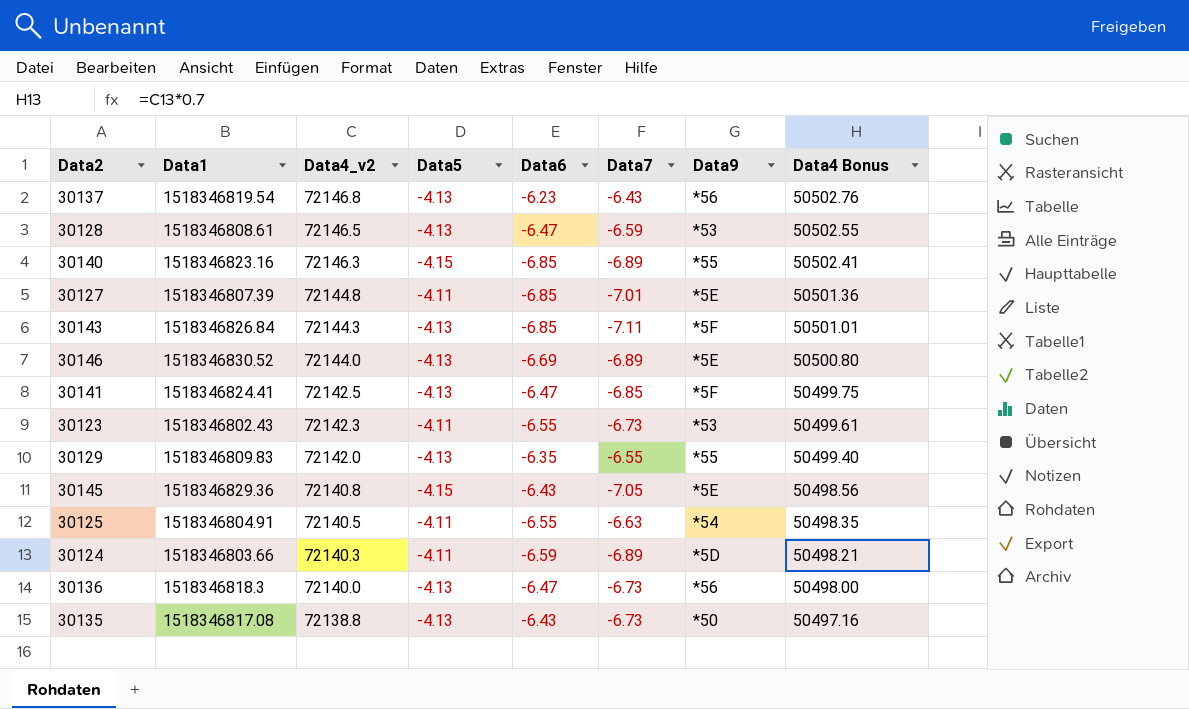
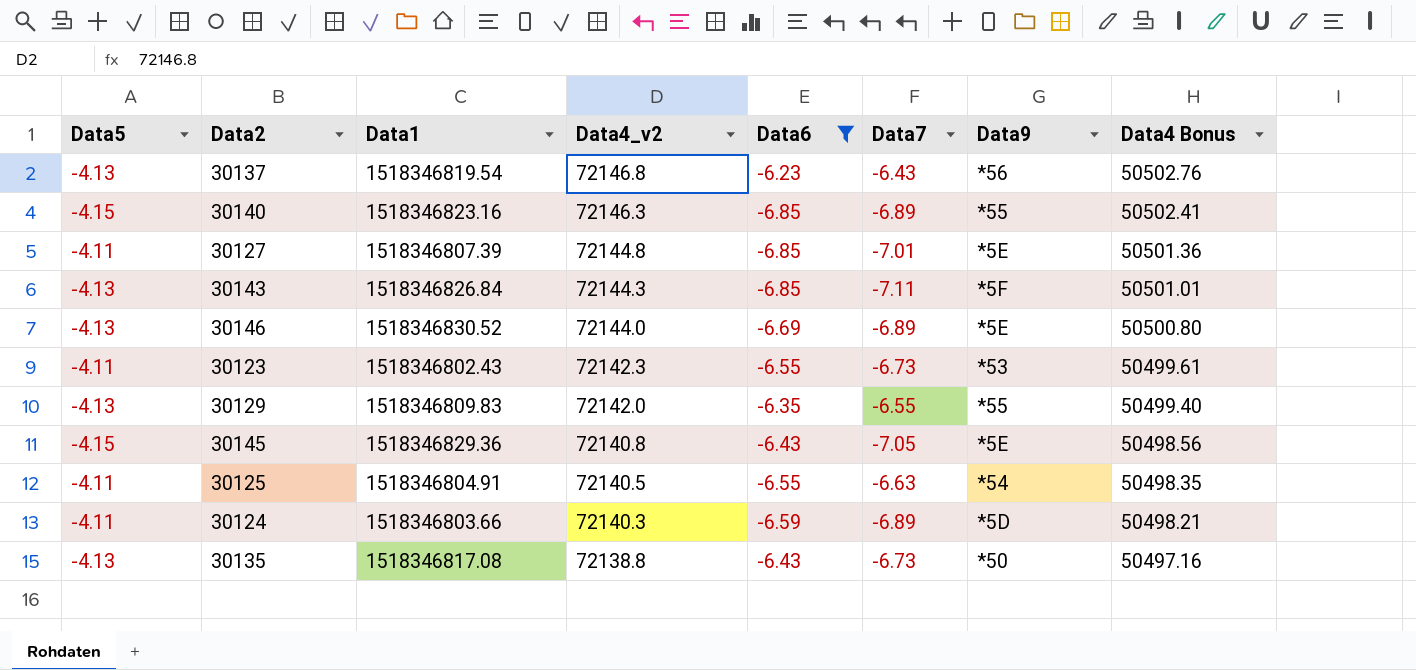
filter: none -> Data6 != -6.47
column Data5 | position: 4 -> 1

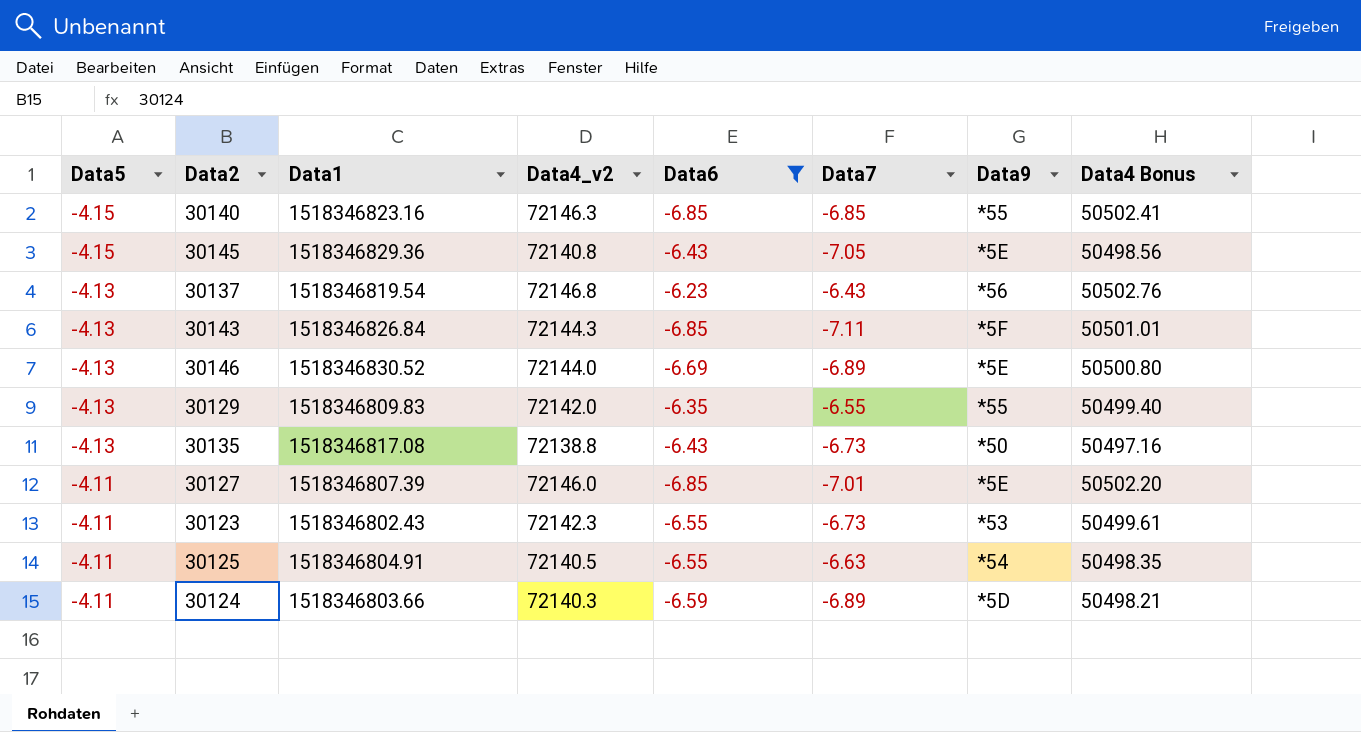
row order: Data4_v2 descending -> Data5 ascending
30140 | Data7: -6.89 -> -6.85
30127 | Data4_v2: 72144.8 -> 72146.0
30127 | Data4 Bonus: 50501.36 -> 50502.20

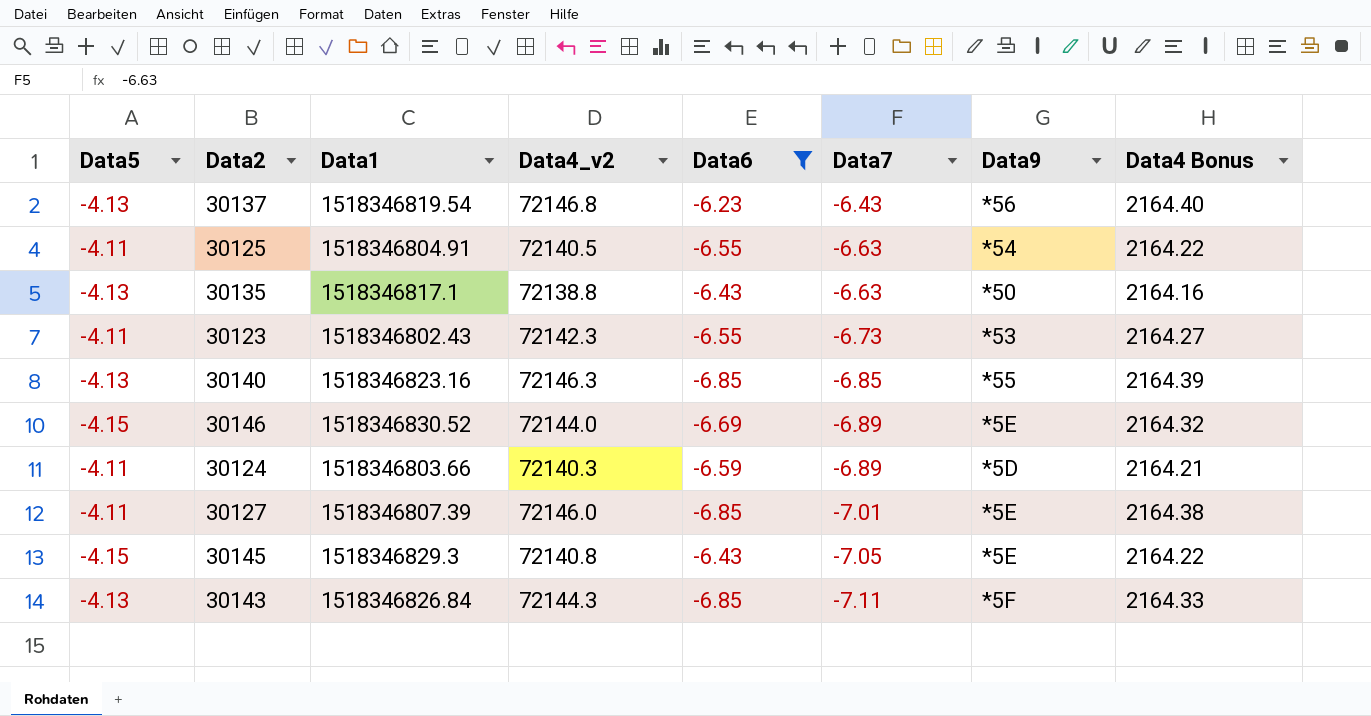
row order: Data5 ascending -> Data7 descending
column Data4 Bonus | formula: [Data4_v2] * 0.7 -> [Data4_v2] * 0.03
row 30129: -4.13 | 1518346809.83 | 72142.0 | -6.35 | -6.55 | *55 | 50499.40 -> none
30135 | Data1: 1518346817.08 -> 1518346817.1
30135 | Data7: -6.73 -> -6.63
30140 | Data5: -4.15 -> -4.13
30146 | Data5: -4.13 -> -4.15
30145 | Data1: 1518346829.36 -> 1518346829.3

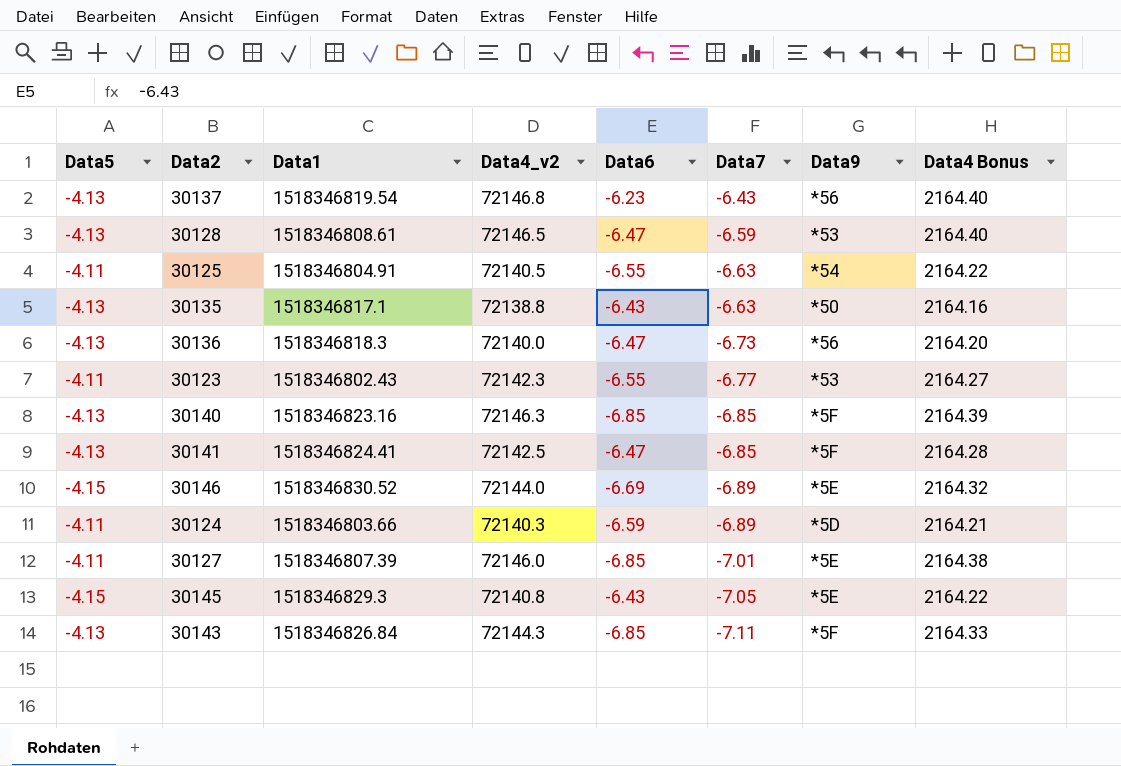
filter: Data6 != -6.47 -> none
30123 | Data7: -6.73 -> -6.77
30140 | Data9: *55 -> *5F

